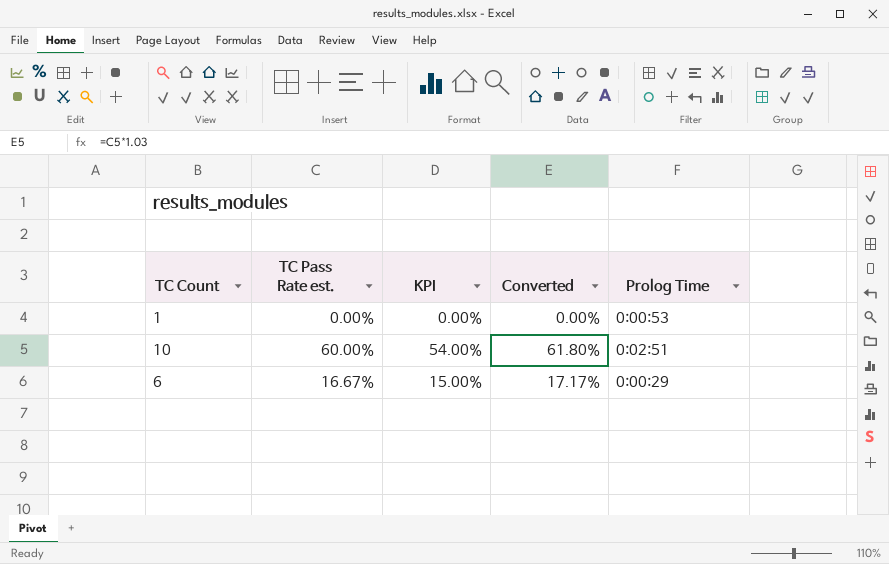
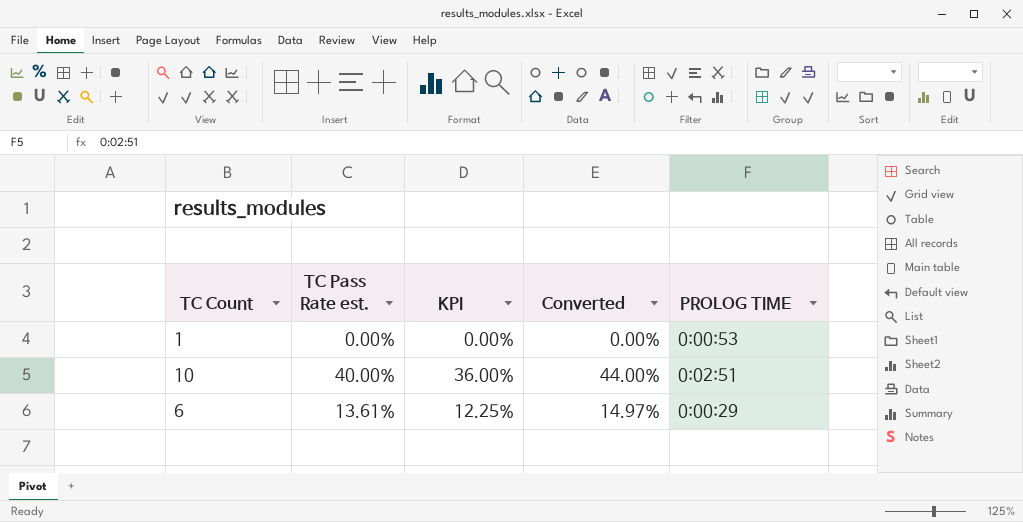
column Converted | formula: [TC Pass Rate est.] * 1.03 -> [TC Pass Rate est.] * 1.1
column name: Prolog Time -> PROLOG TIME
10 | TC Pass Rate est.: 60.00% -> 40.00%
10 | KPI: 54.00% -> 36.00%
6 | TC Pass Rate est.: 16.67% -> 13.61%
6 | KPI: 15.00% -> 12.25%

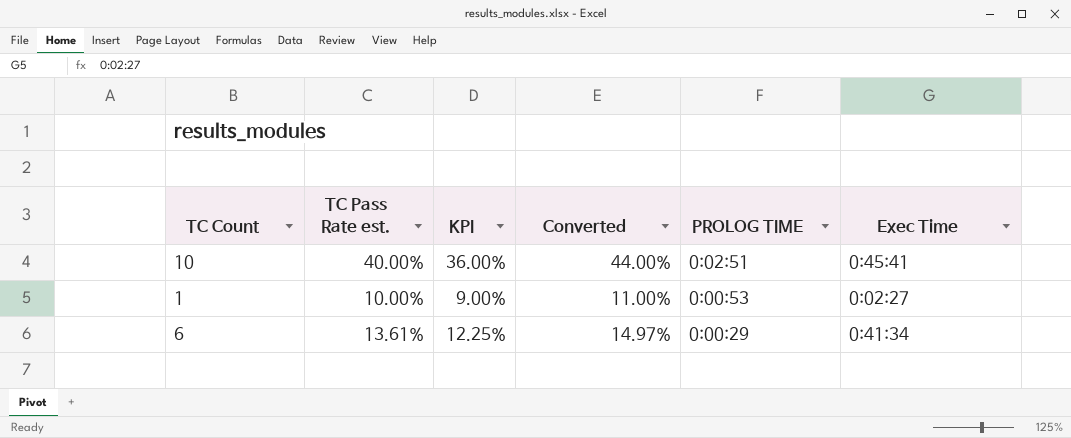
row order: none -> PROLOG TIME descending
column Exec Time | position: none -> 6
1 | TC Pass Rate est.: 0.00% -> 10.00%
1 | KPI: 0.00% -> 9.00%
1 | Converted: 0.00% -> 11.00%

